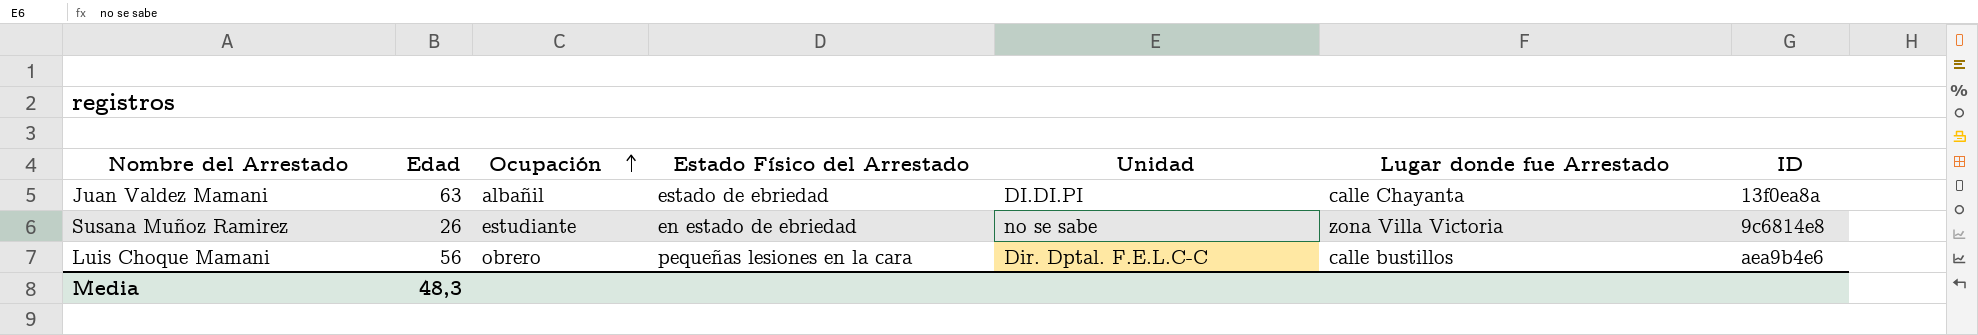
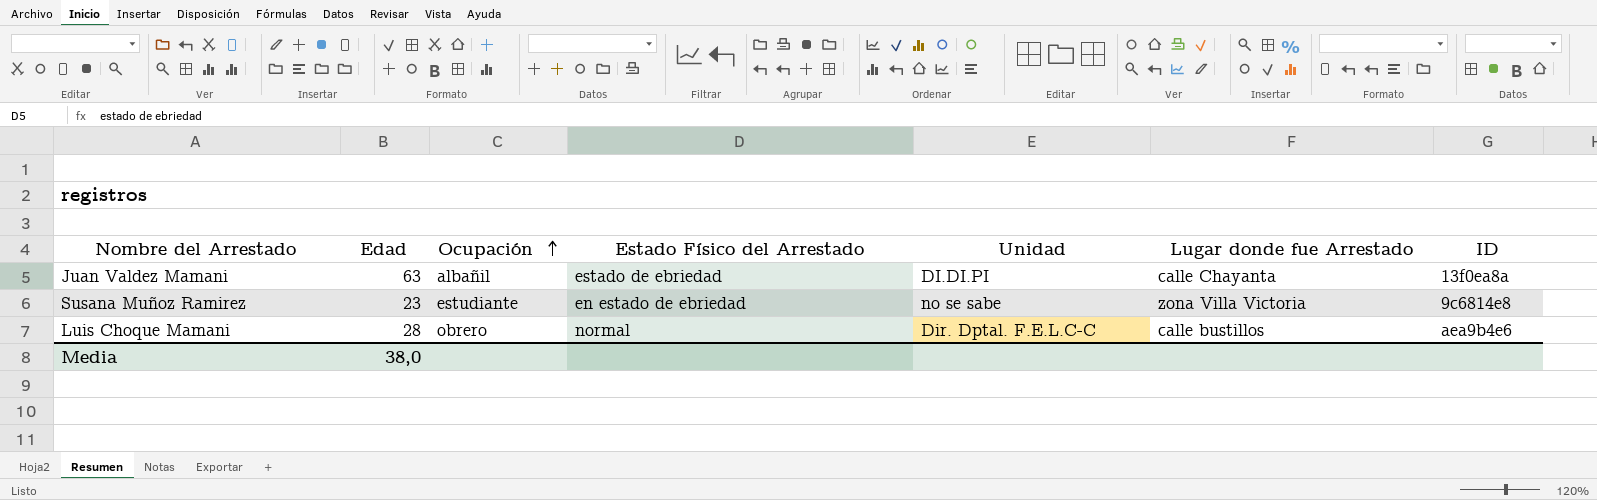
Susana Muñoz Ramirez | Edad: 26 -> 23
Luis Choque Mamani | Edad: 56 -> 28
Luis Choque Mamani | Estado Físico del Arrestado: pequeñas lesiones en la cara -> normal
Media | Edad: 48,3 -> 38,0

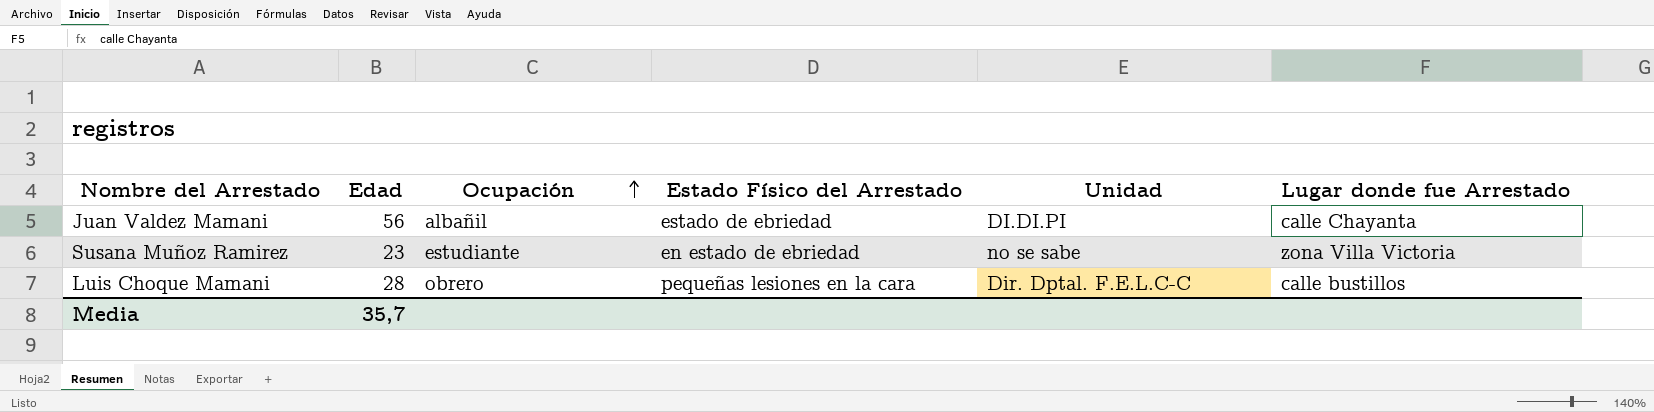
column ID | position: 7 -> none
Juan Valdez Mamani | Edad: 63 -> 56
Luis Choque Mamani | Estado Físico del Arrestado: normal -> pequeñas lesiones en la cara
Media | Edad: 38,0 -> 35,7

